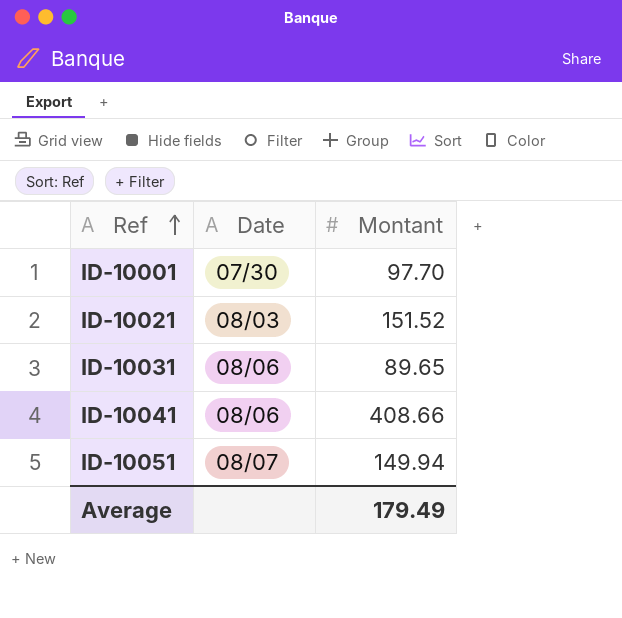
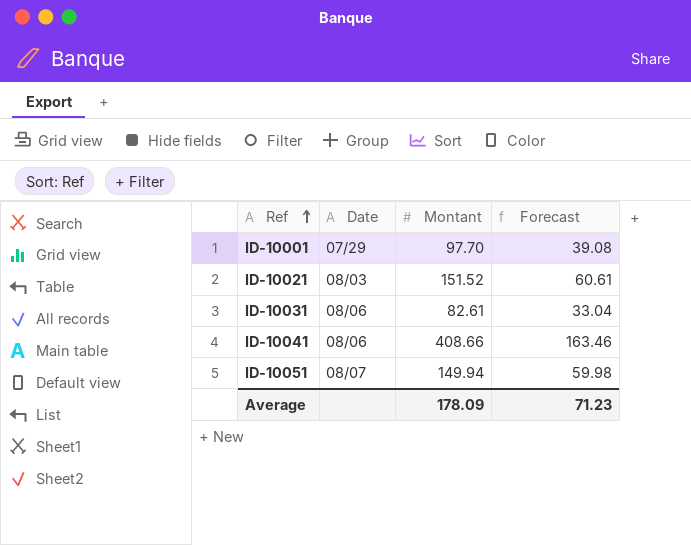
column Forecast | formula: none -> [Montant] * 0.4
ID-10001 | Date: 07/30 -> 07/29
ID-10031 | Montant: 89.65 -> 82.61
Average | Montant: 179.49 -> 178.09

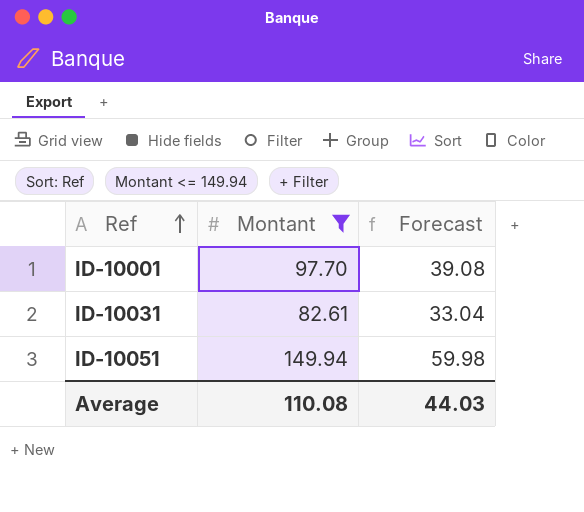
filter: none -> Montant <= 149.94
column Date | position: 2 -> none
Average | Montant: 178.09 -> 110.08
Average | Forecast: 71.23 -> 44.03

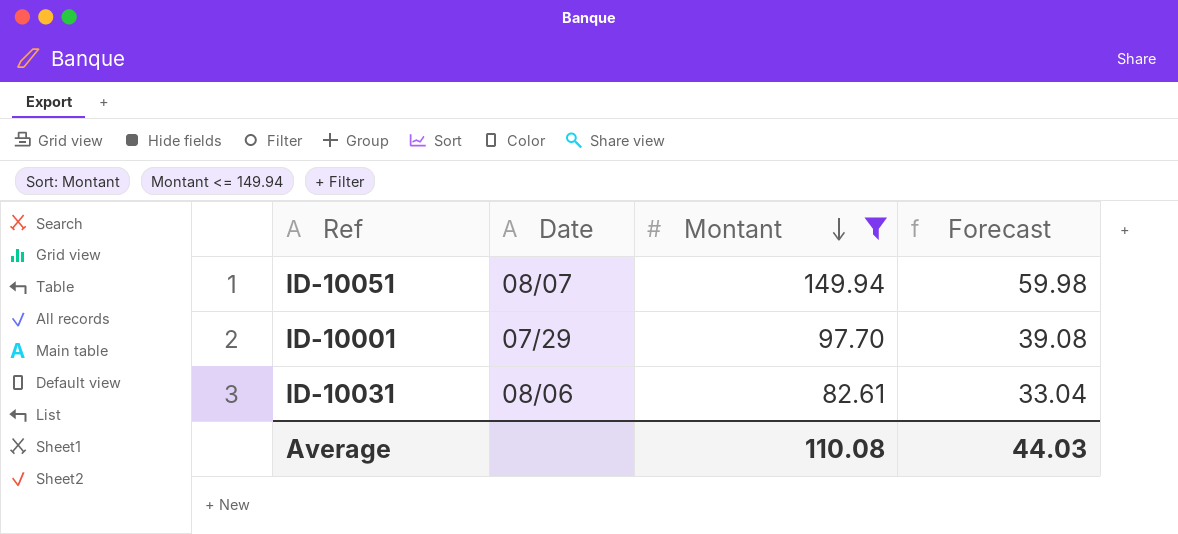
row order: Ref ascending -> Montant descending
column Date | position: none -> 2

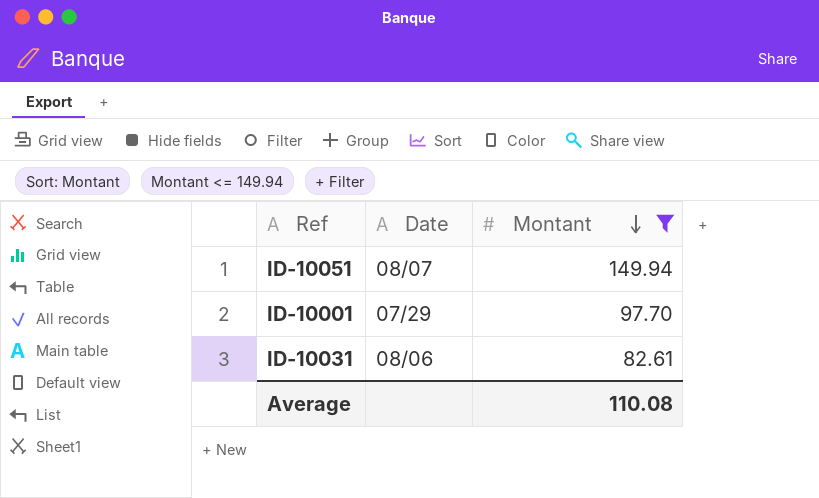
column Forecast | formula: [Montant] * 0.4 -> none

